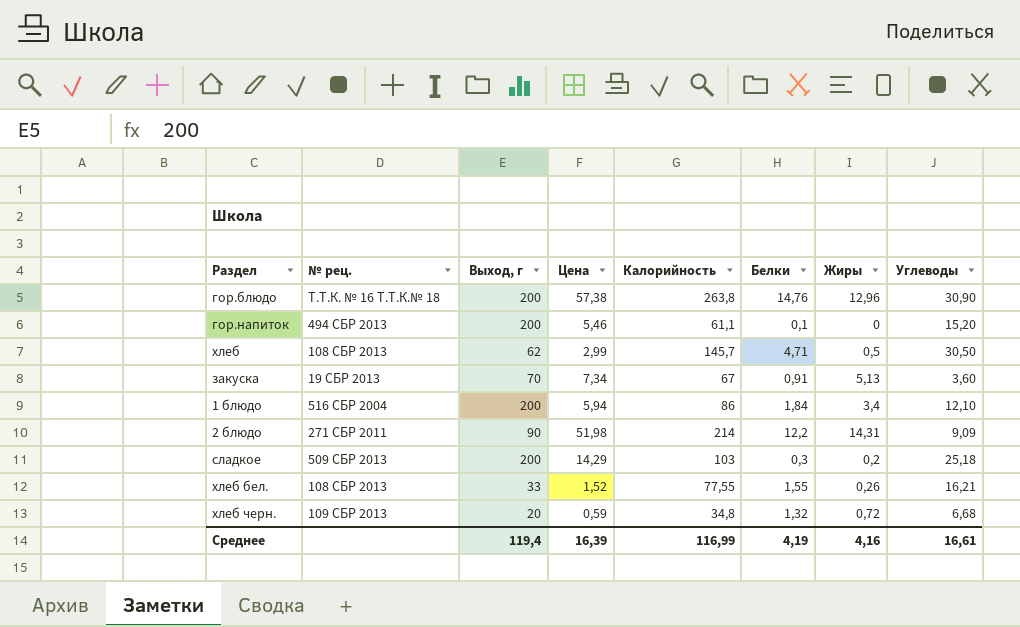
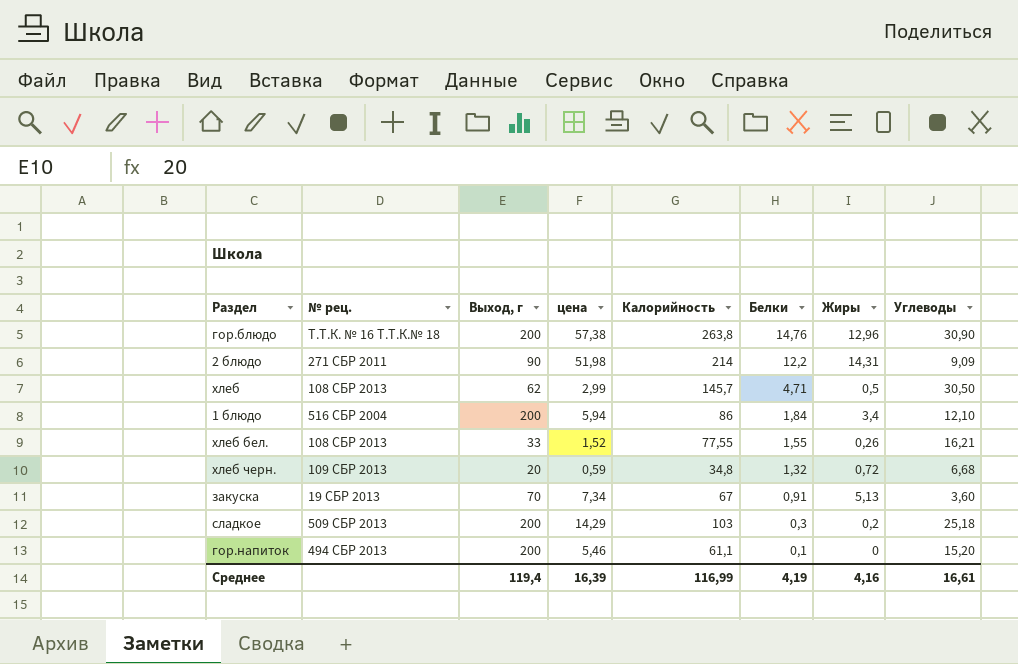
row order: none -> Белки descending
column name: Цена -> цена

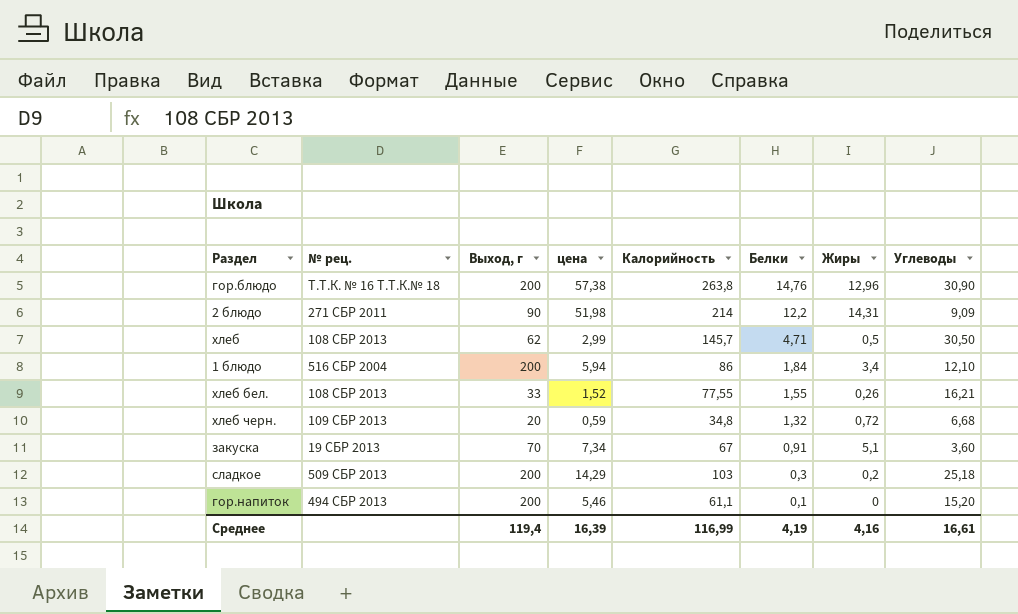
закуска | Жиры: 5,13 -> 5,1

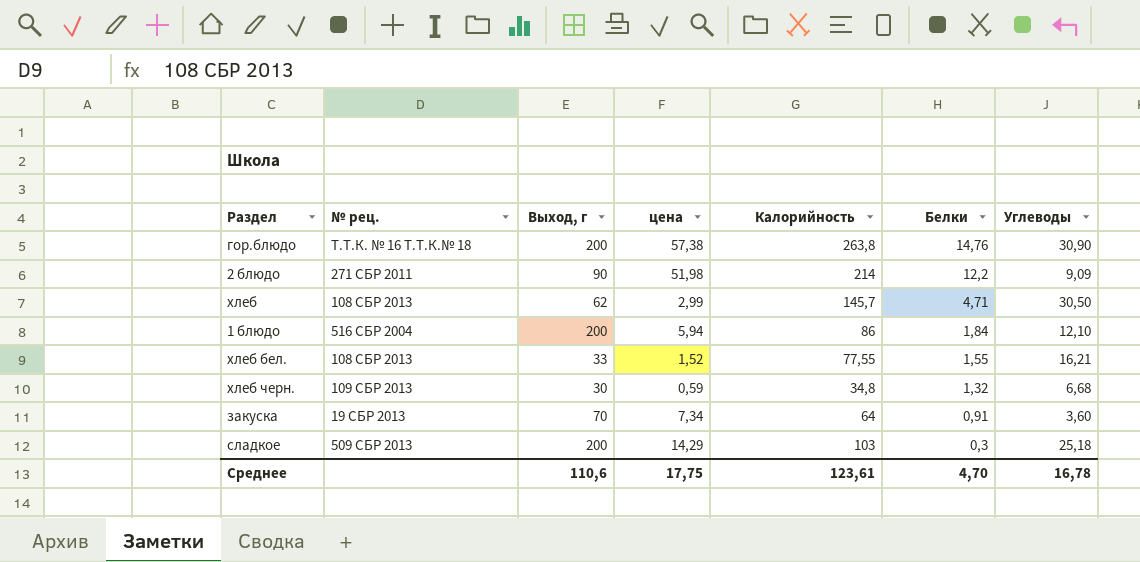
column Жиры | position: 7 -> none
row гор.напиток: 494 СБР 2013 | 200 | 5,46 | 61,1 | 0,1 | 0 | 15,20 -> none
хлеб черн. | Выход, г: 20 -> 30
закуска | Калорийность: 67 -> 64
Среднее | Выход, г: 119,4 -> 110,6
Среднее | цена: 16,39 -> 17,75
Среднее | Калорийность: 116,99 -> 123,61
Среднее | Белки: 4,19 -> 4,70
Среднее | Углеводы: 16,61 -> 16,78

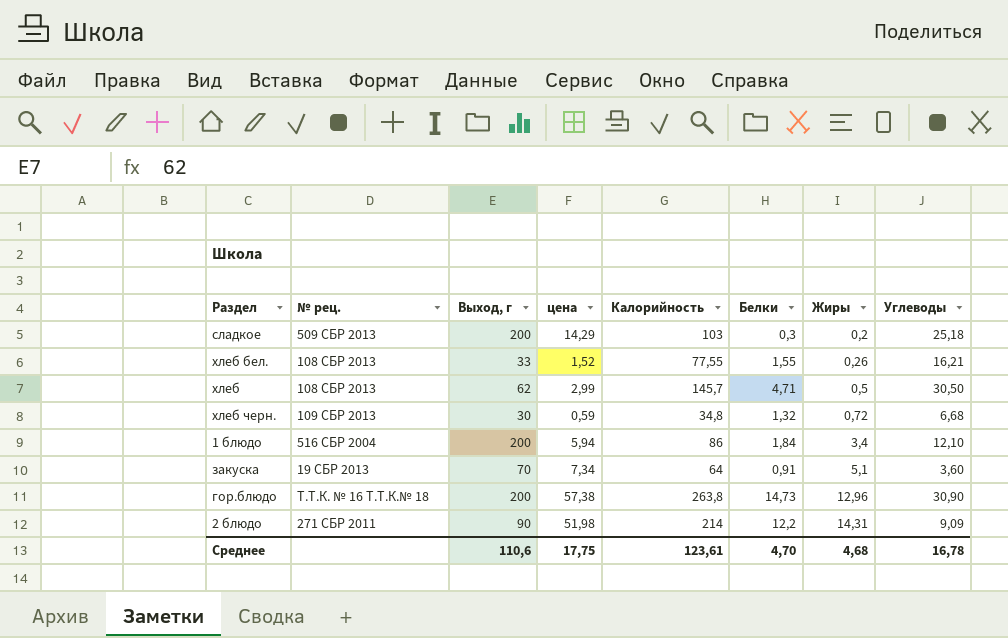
row order: Белки descending -> Жиры ascending
column Жиры | position: none -> 7
гор.блюдо | Белки: 14,76 -> 14,73

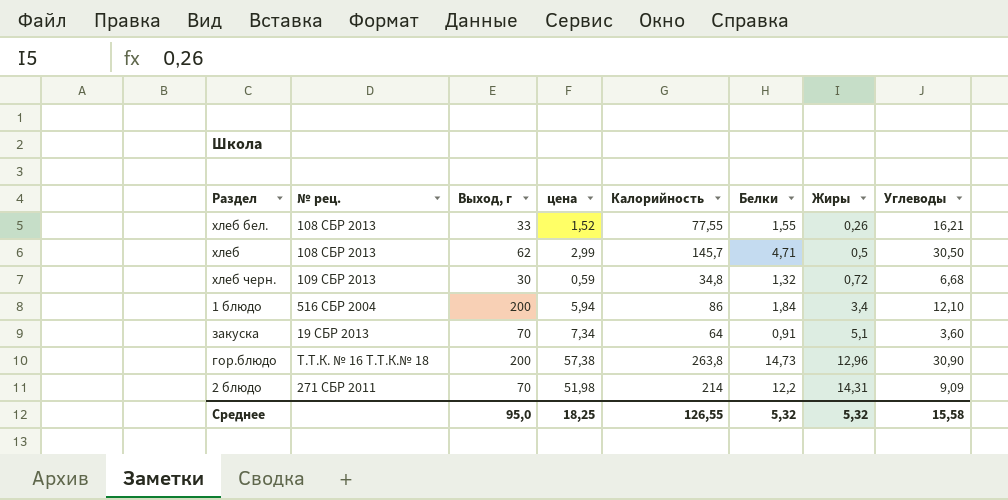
row сладкое: 509 СБР 2013 | 200 | 14,29 | 103 | 0,3 | 0,2 | 25,18 -> none
2 блюдо | Выход, г: 90 -> 70
Среднее | Выход, г: 110,6 -> 95,0
Среднее | цена: 17,75 -> 18,25
Среднее | Калорийность: 123,61 -> 126,55
Среднее | Белки: 4,70 -> 5,32
Среднее | Жиры: 4,68 -> 5,32
Среднее | Углеводы: 16,78 -> 15,58

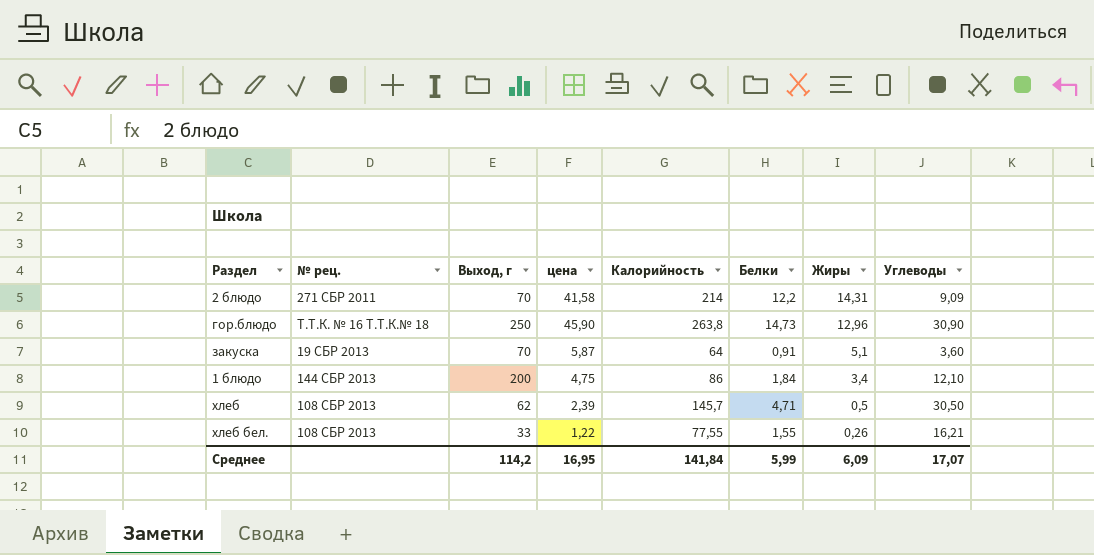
row order: Жиры ascending -> Жиры descending
row хлеб черн.: 109 СБР 2013 | 30 | 0,59 | 34,8 | 1,32 | 0,72 | 6,68 -> none
2 блюдо | цена: 51,98 -> 41,58
гор.блюдо | Выход, г: 200 -> 250
гор.блюдо | цена: 57,38 -> 45,90
закуска | цена: 7,34 -> 5,87
1 блюдо | № рец.: 516 СБР 2004 -> 144 СБР 2013
1 блюдо | цена: 5,94 -> 4,75
хлеб | цена: 2,99 -> 2,39
хлеб бел. | цена: 1,52 -> 1,22
Среднее | Выход, г: 95,0 -> 114,2
Среднее | цена: 18,25 -> 16,95
Среднее | Калорийность: 126,55 -> 141,84
Среднее | Белки: 5,32 -> 5,99
Среднее | Жиры: 5,32 -> 6,09
Среднее | Углеводы: 15,58 -> 17,07

